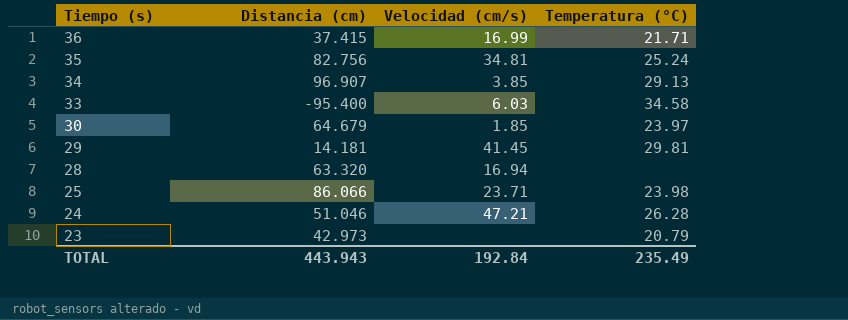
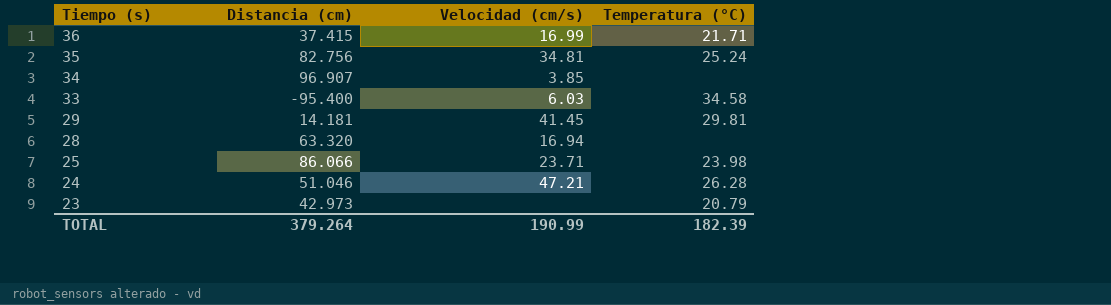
row 30: 64.679 | 1.85 | 23.97 -> none
34 | Temperatura (°C): 29.13 -> none
TOTAL | Distancia (cm): 443.943 -> 379.264
TOTAL | Velocidad (cm/s): 192.84 -> 190.99
TOTAL | Temperatura (°C): 235.49 -> 182.39

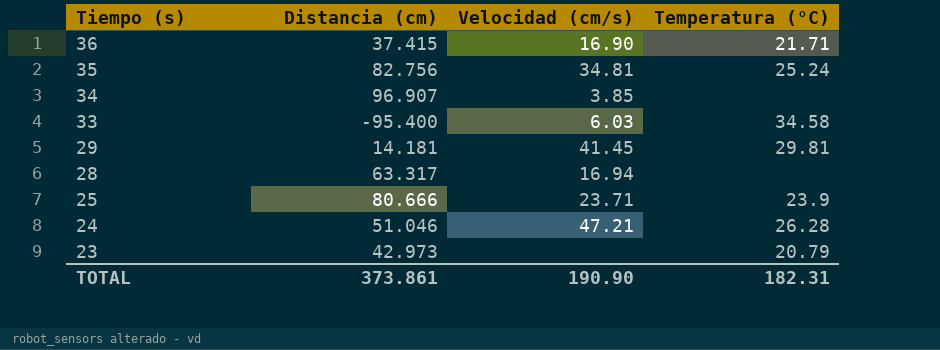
36 | Velocidad (cm/s): 16.99 -> 16.90
28 | Distancia (cm): 63.320 -> 63.317
25 | Distancia (cm): 86.066 -> 80.666
25 | Temperatura (°C): 23.98 -> 23.9
TOTAL | Distancia (cm): 379.264 -> 373.861
TOTAL | Velocidad (cm/s): 190.99 -> 190.90
TOTAL | Temperatura (°C): 182.39 -> 182.31

